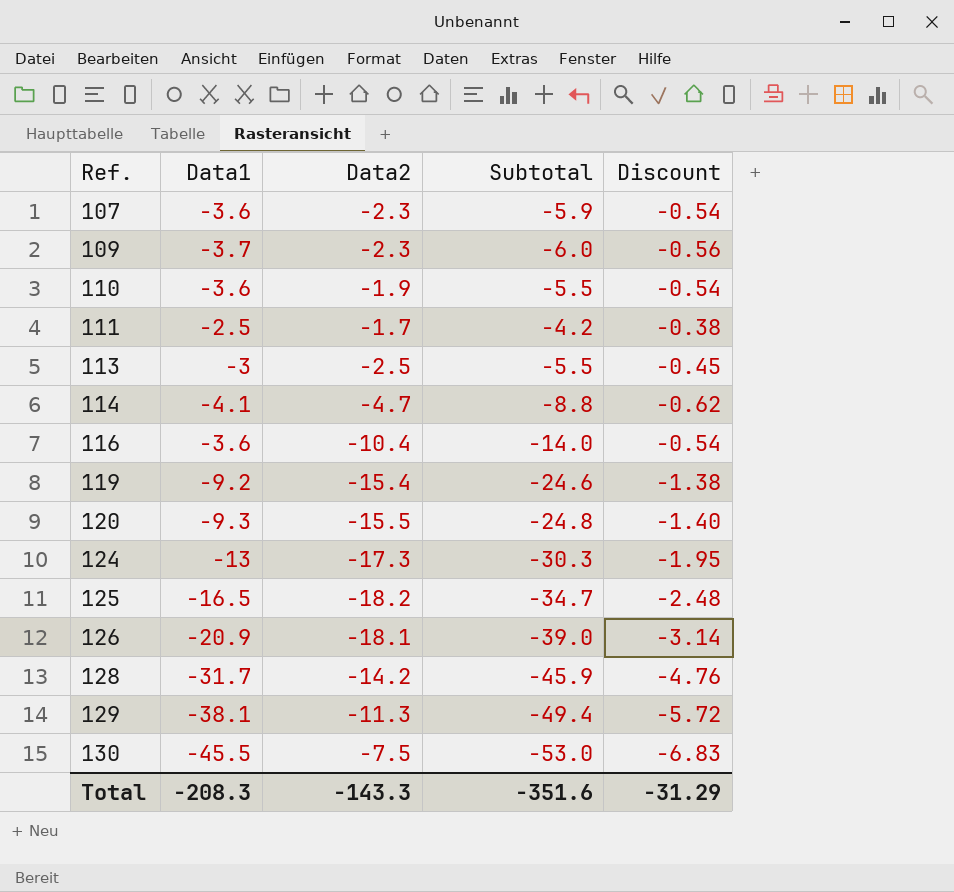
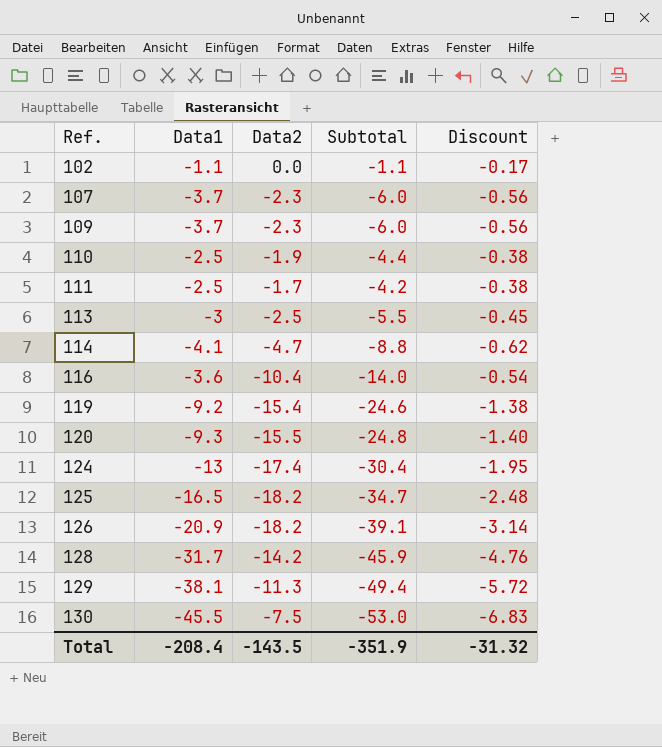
row 102: none -> -1.1 | 0.0 | -1.1 | -0.17
107 | Data1: -3.6 -> -3.7
107 | Subtotal: -5.9 -> -6.0
107 | Discount: -0.54 -> -0.56
110 | Data1: -3.6 -> -2.5
110 | Subtotal: -5.5 -> -4.4
110 | Discount: -0.54 -> -0.38
124 | Data2: -17.3 -> -17.4
124 | Subtotal: -30.3 -> -30.4
126 | Data2: -18.1 -> -18.2
126 | Subtotal: -39.0 -> -39.1
Total | Data1: -208.3 -> -208.4
Total | Data2: -143.3 -> -143.5
Total | Subtotal: -351.6 -> -351.9
Total | Discount: -31.29 -> -31.32

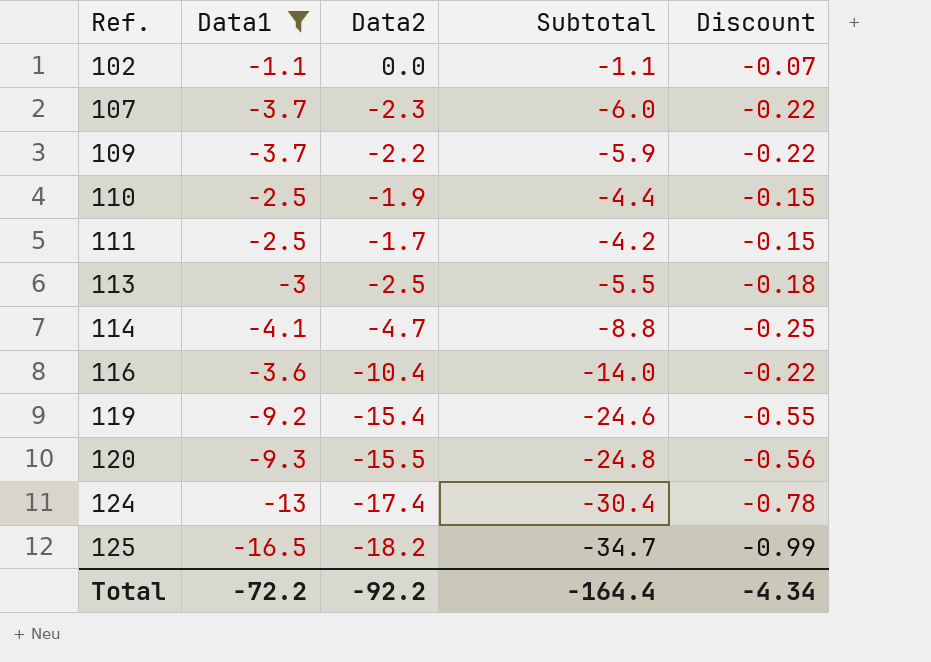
filter: none -> Data1 >= -16.5
column Discount | formula: [Data1] * 0.15 -> [Data1] * 0.06
109 | Data2: -2.3 -> -2.2
109 | Subtotal: -6.0 -> -5.9
Total | Data1: -208.4 -> -72.2
Total | Data2: -143.5 -> -92.2
Total | Subtotal: -351.9 -> -164.4
Total | Discount: -31.32 -> -4.34

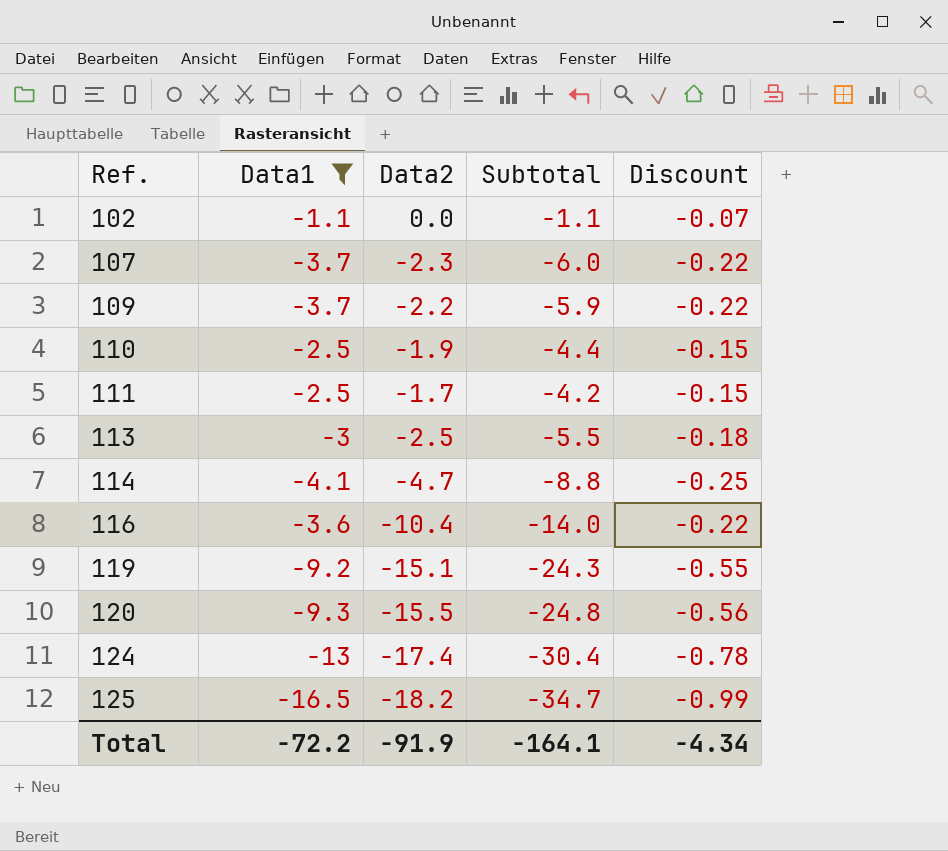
119 | Data2: -15.4 -> -15.1
119 | Subtotal: -24.6 -> -24.3
Total | Data2: -92.2 -> -91.9
Total | Subtotal: -164.4 -> -164.1

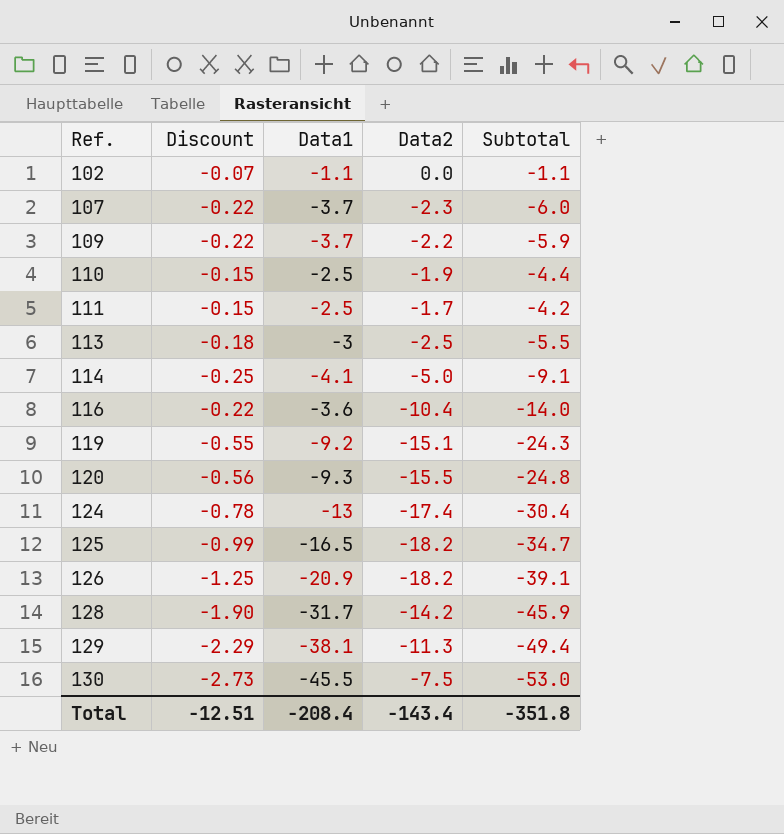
filter: Data1 >= -16.5 -> none
column Discount | position: 5 -> 2
114 | Data2: -4.7 -> -5.0
114 | Subtotal: -8.8 -> -9.1
Total | Discount: -4.34 -> -12.51
Total | Data1: -72.2 -> -208.4
Total | Data2: -91.9 -> -143.4
Total | Subtotal: -164.1 -> -351.8

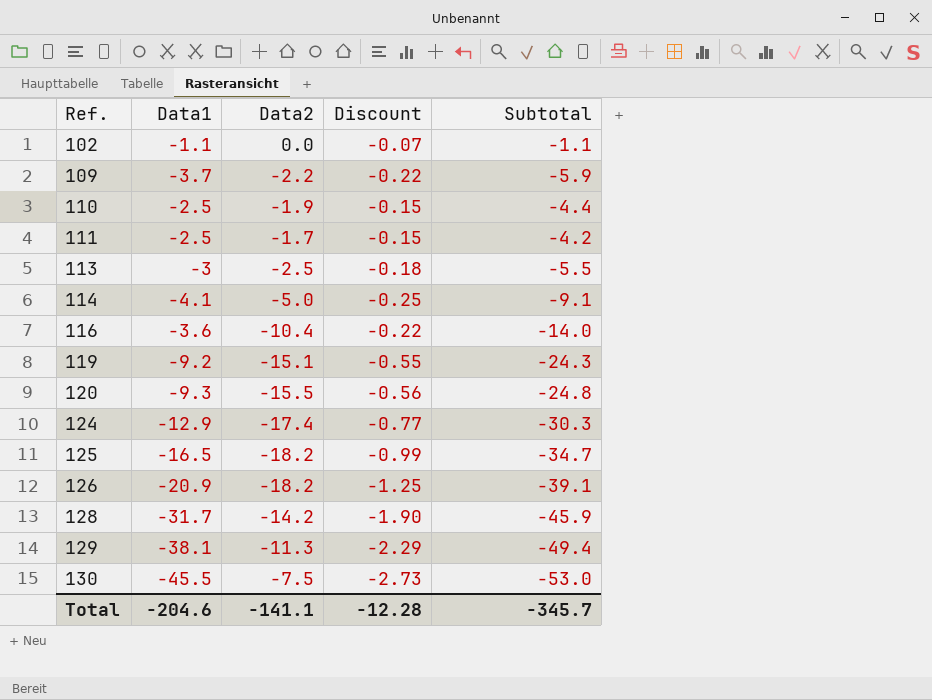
column Discount | position: 2 -> 4
row 107: -0.22 | -3.7 | -2.3 | -6.0 -> none
124 | Data1: -13 -> -12.9
124 | Discount: -0.78 -> -0.77
124 | Subtotal: -30.4 -> -30.3
Total | Data1: -208.4 -> -204.6
Total | Data2: -143.4 -> -141.1
Total | Discount: -12.51 -> -12.28
Total | Subtotal: -351.8 -> -345.7

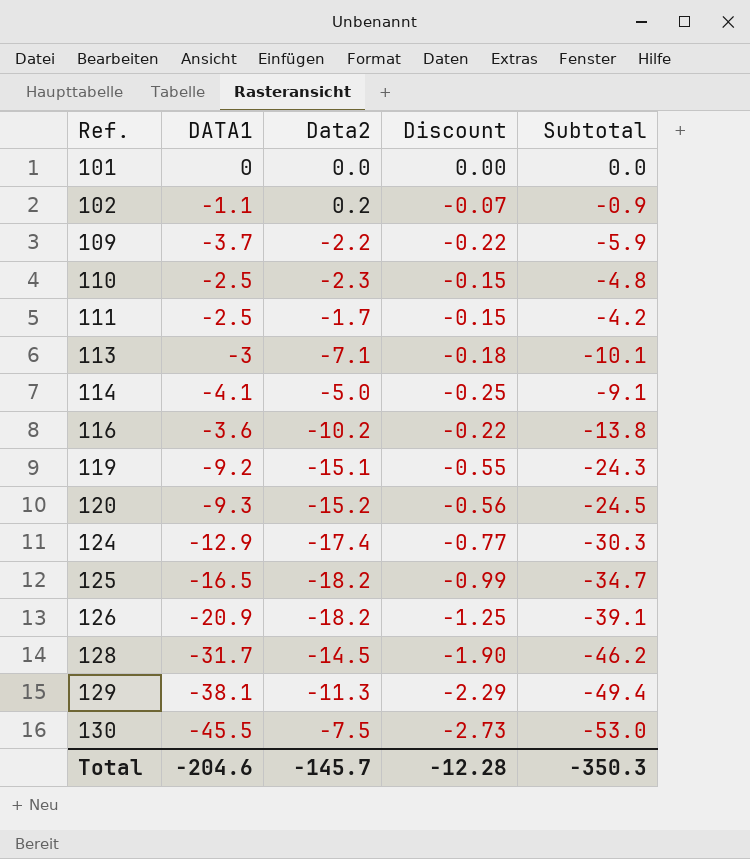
column name: Data1 -> DATA1
row 101: none -> 0 | 0.0 | 0.00 | 0.0
102 | Data2: 0.0 -> 0.2
102 | Subtotal: -1.1 -> -0.9
110 | Data2: -1.9 -> -2.3
110 | Subtotal: -4.4 -> -4.8
113 | Data2: -2.5 -> -7.1
113 | Subtotal: -5.5 -> -10.1
116 | Data2: -10.4 -> -10.2
116 | Subtotal: -14.0 -> -13.8
120 | Data2: -15.5 -> -15.2
120 | Subtotal: -24.8 -> -24.5
128 | Data2: -14.2 -> -14.5
128 | Subtotal: -45.9 -> -46.2
Total | Data2: -141.1 -> -145.7
Total | Subtotal: -345.7 -> -350.3

